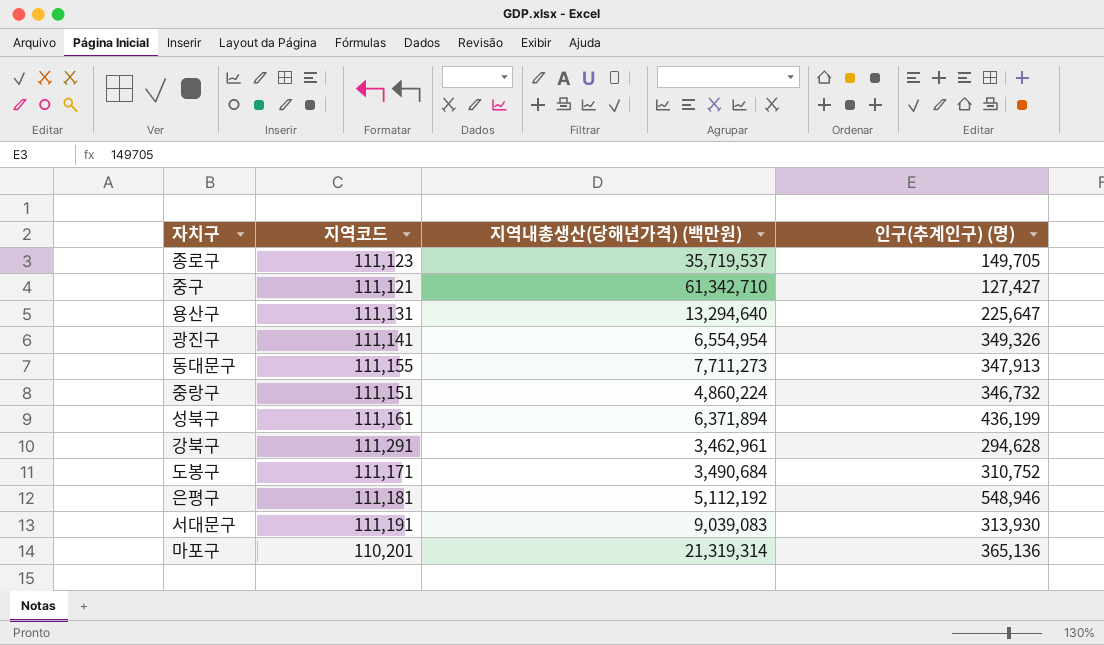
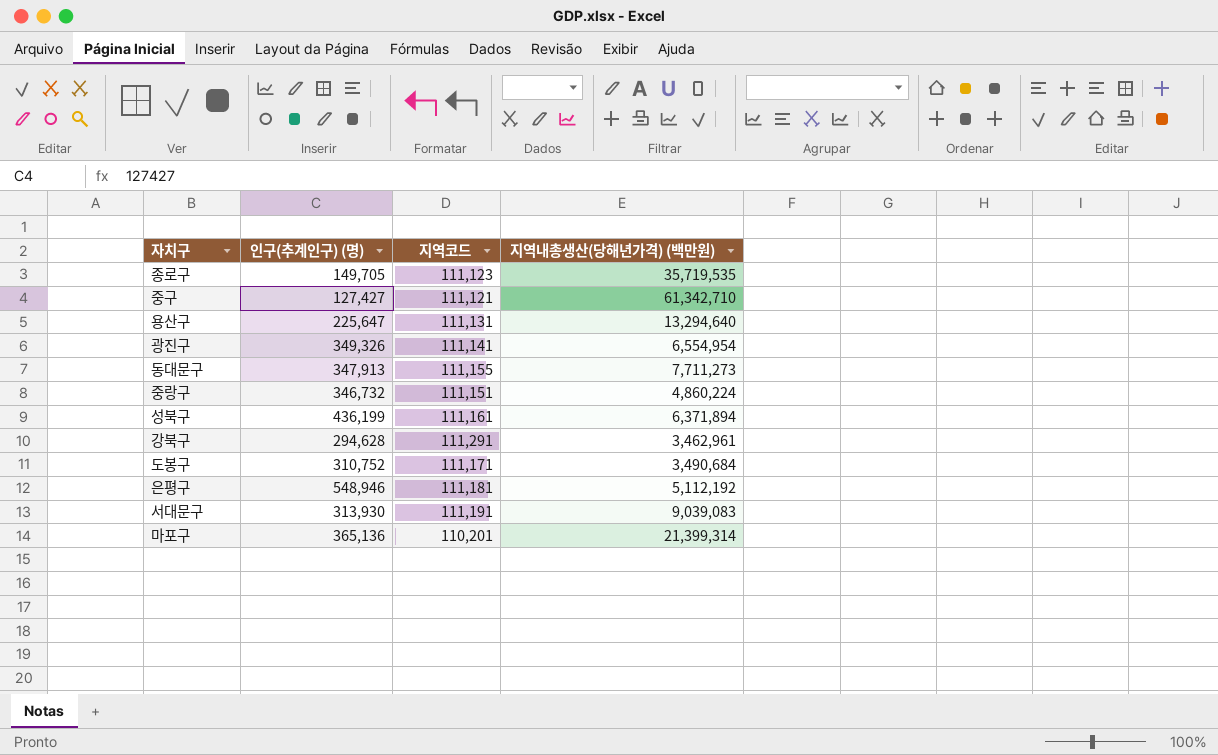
column 인구(추계인구) (명) | position: 4 -> 2
종로구 | 지역내총생산(당해년가격) (백만원): 35,719,537 -> 35,719,535
마포구 | 지역내총생산(당해년가격) (백만원): 21,319,314 -> 21,399,314

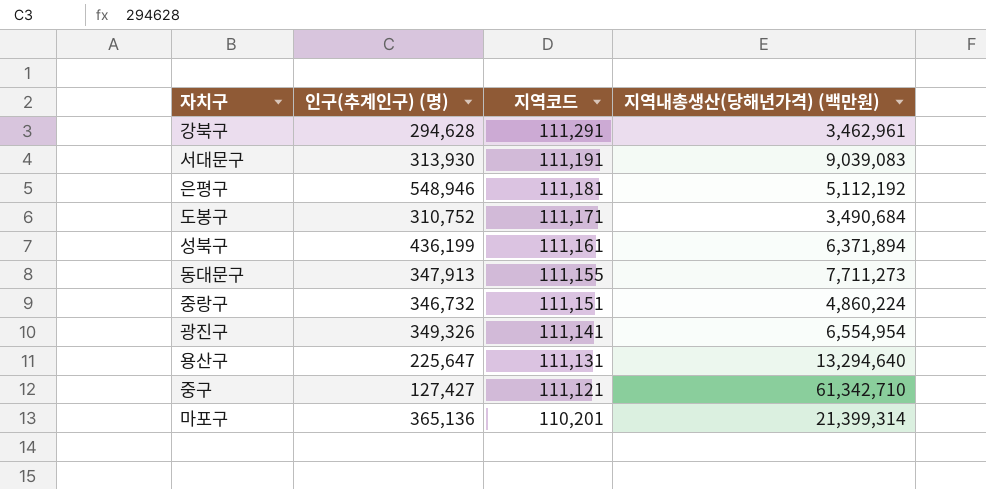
row order: none -> 지역코드 descending
row 종로구: 149,705 | 111,123 | 35,719,535 -> none

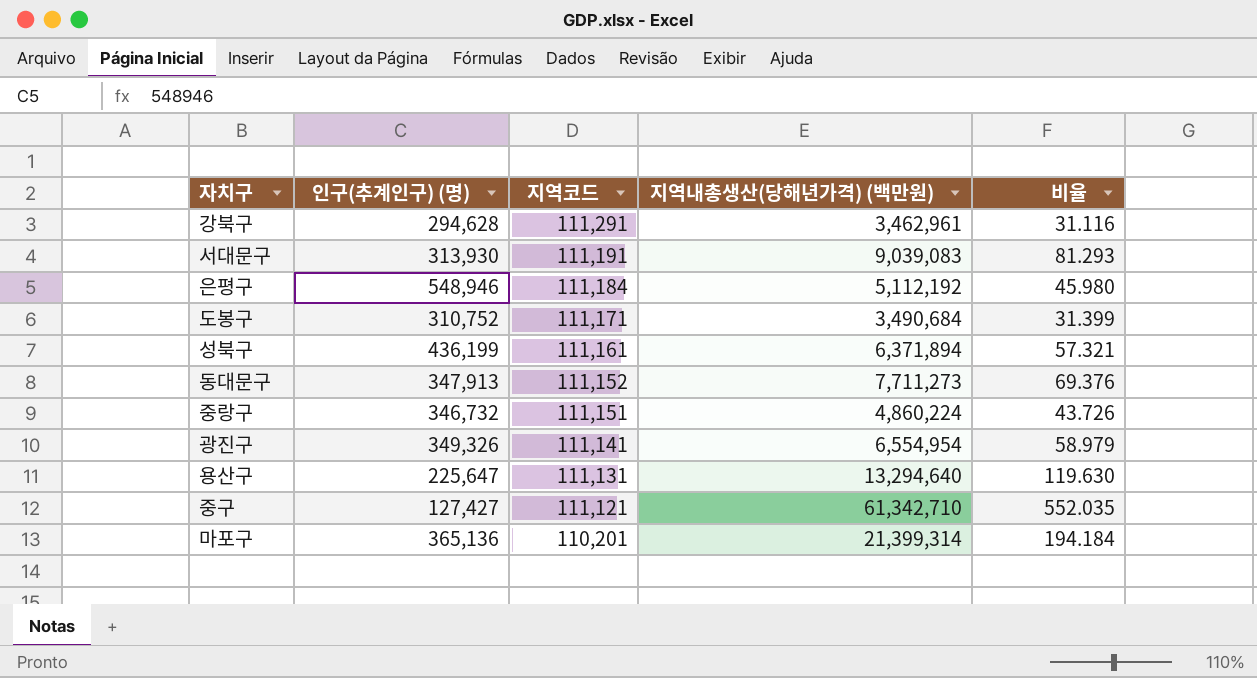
column 비율 | formula: none -> [지역내총생산(당해년가격) (백만원)] / [지역코드]
은평구 | 지역코드: 111,181 -> 111,184
동대문구 | 지역코드: 111,155 -> 111,152

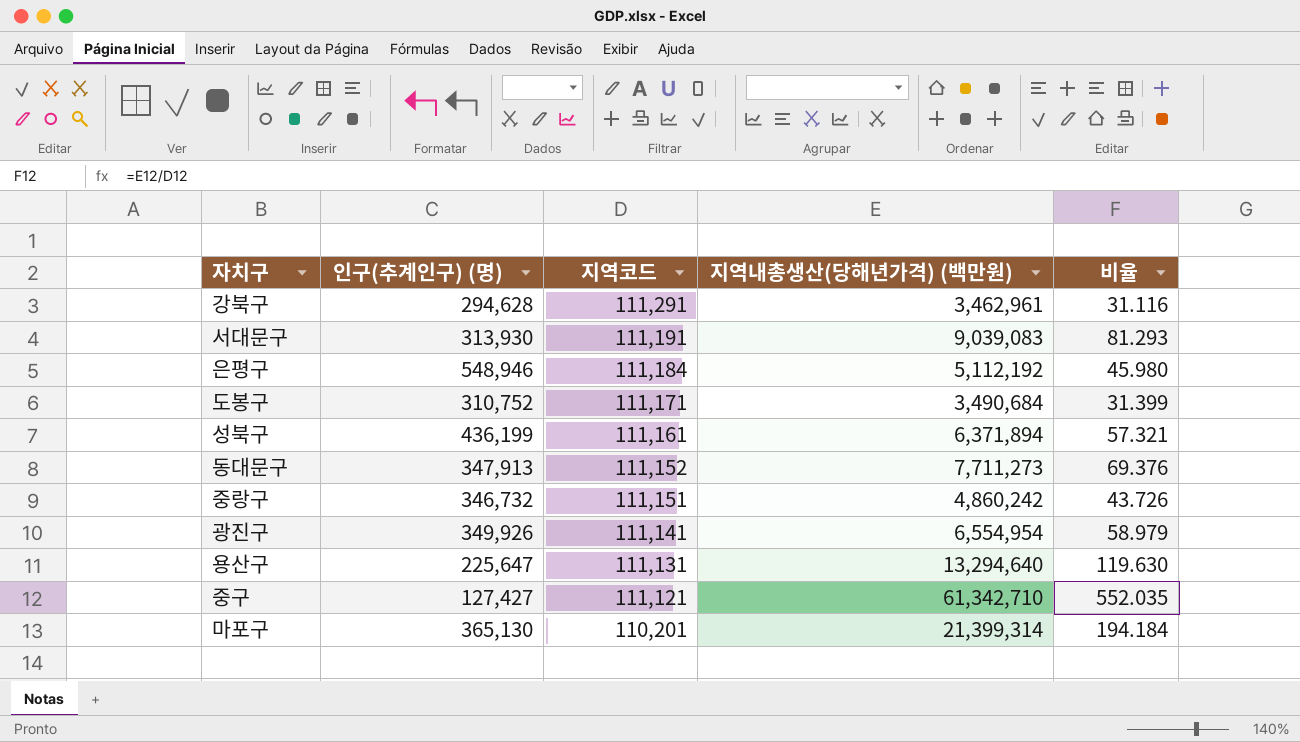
중랑구 | 지역내총생산(당해년가격) (백만원): 4,860,224 -> 4,860,242
광진구 | 인구(추계인구) (명): 349,326 -> 349,926
마포구 | 인구(추계인구) (명): 365,136 -> 365,130

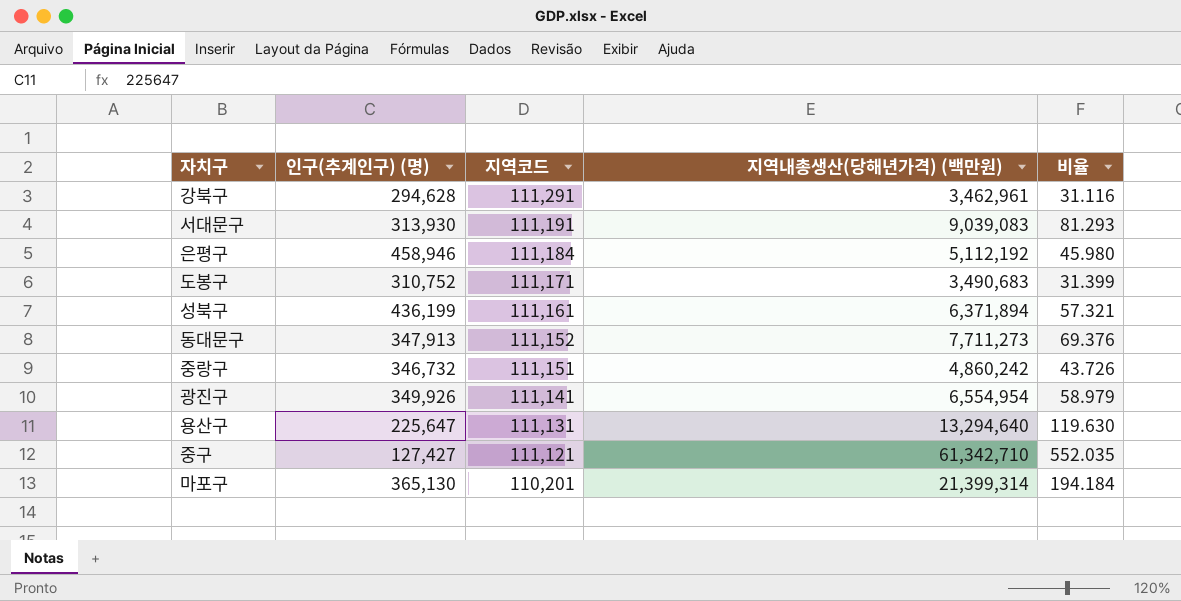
은평구 | 인구(추계인구) (명): 548,946 -> 458,946
도봉구 | 지역내총생산(당해년가격) (백만원): 3,490,684 -> 3,490,683

